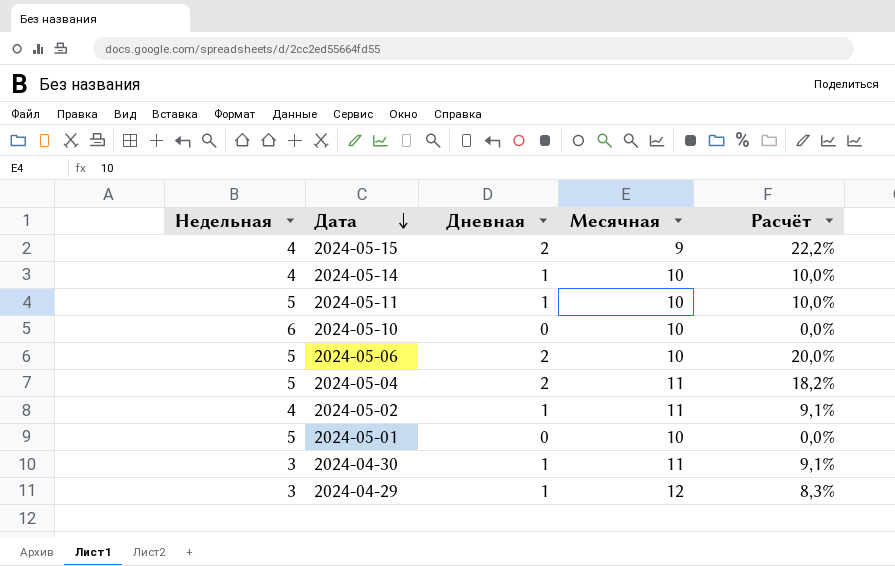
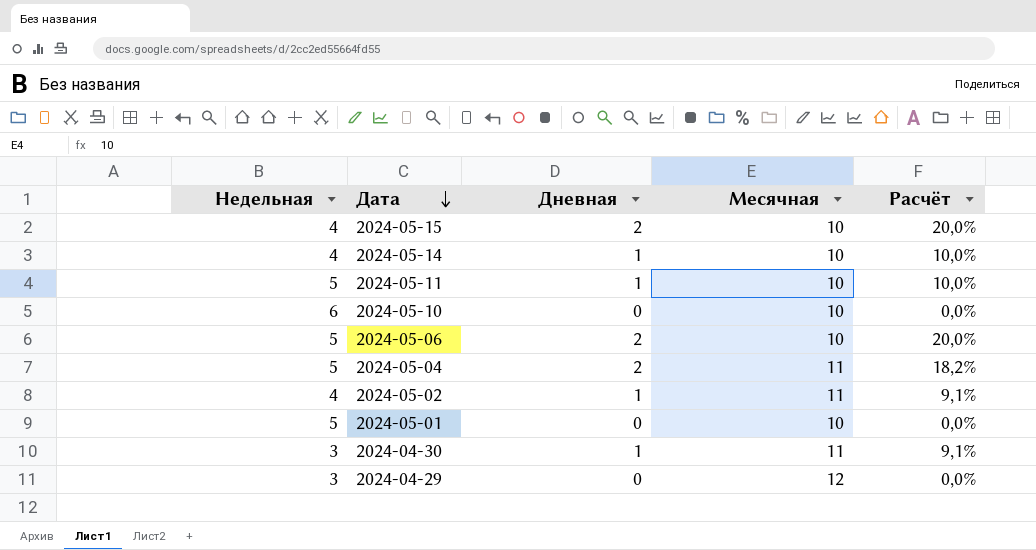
2024-05-15 | Месячная: 9 -> 10
2024-05-15 | Расчёт: 22,2% -> 20,0%
2024-04-29 | Дневная: 1 -> 0
2024-04-29 | Расчёт: 8,3% -> 0,0%

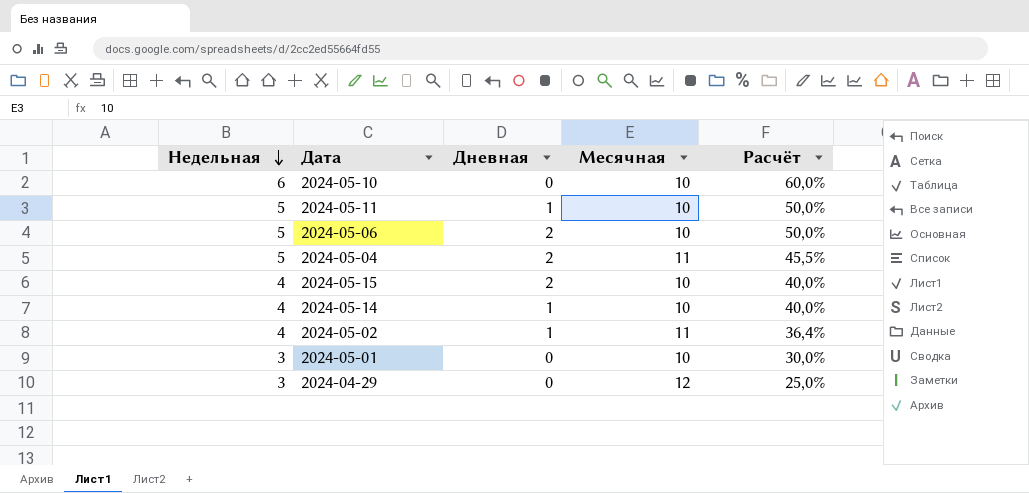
row order: Дата descending -> Недельная descending
column Расчёт | formula: [Дневная] / [Месячная] -> [Недельная] / [Месячная]
row 2024-04-30: 3 | 1 | 11 | 9,1% -> none
2024-05-01 | Недельная: 5 -> 3

